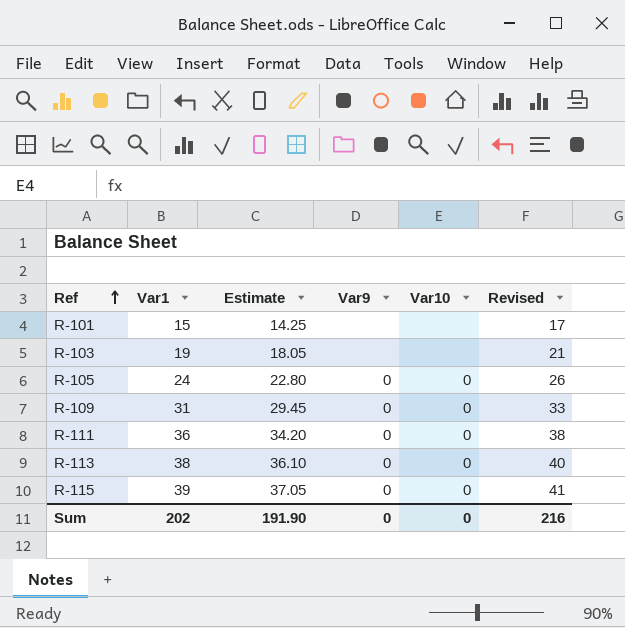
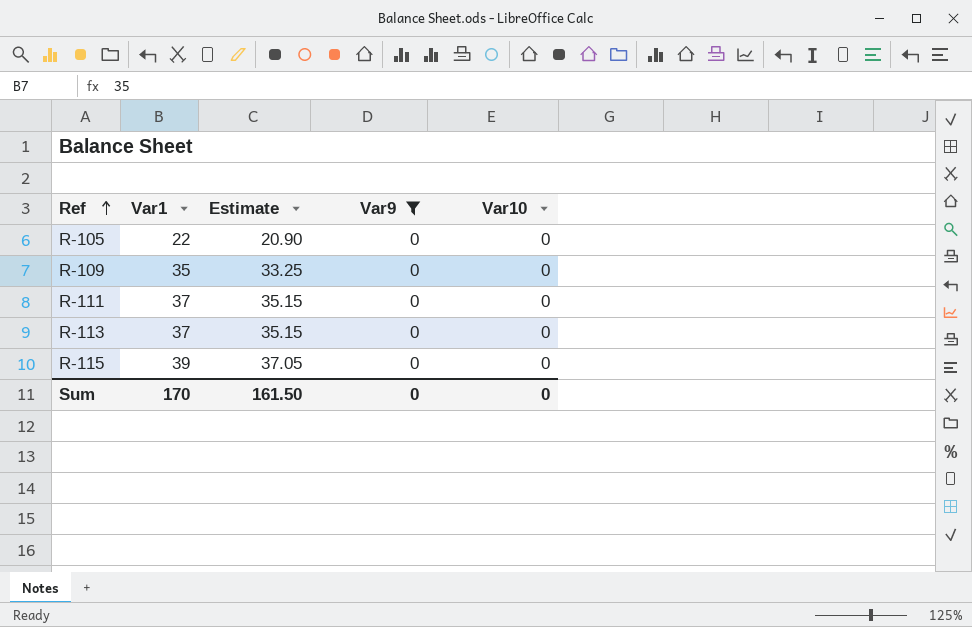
filter: none -> Var9 = 0
column Revised | formula: [Var1] + 2 -> none
R-105 | Var1: 24 -> 22
R-105 | Estimate: 22.80 -> 20.90
R-109 | Var1: 31 -> 35
R-109 | Estimate: 29.45 -> 33.25
R-111 | Var1: 36 -> 37
R-111 | Estimate: 34.20 -> 35.15
R-113 | Var1: 38 -> 37
R-113 | Estimate: 36.10 -> 35.15
Sum | Var1: 202 -> 170
Sum | Estimate: 191.90 -> 161.50

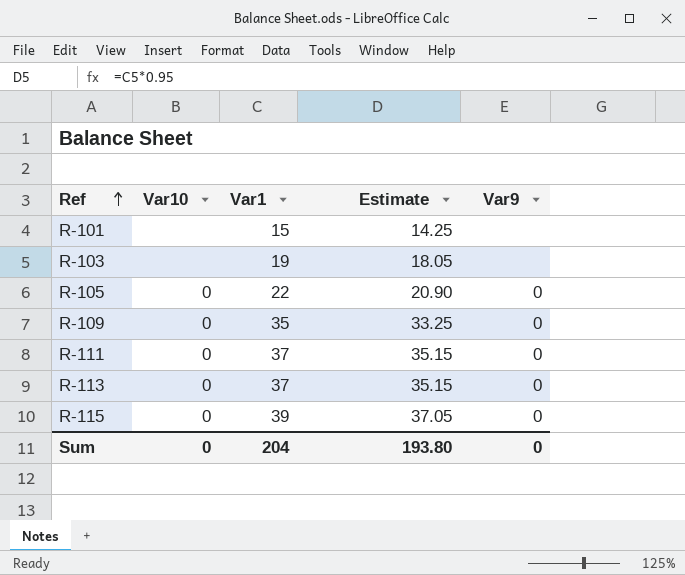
filter: Var9 = 0 -> none
column Var10 | position: 5 -> 2
Sum | Var1: 170 -> 204
Sum | Estimate: 161.50 -> 193.80

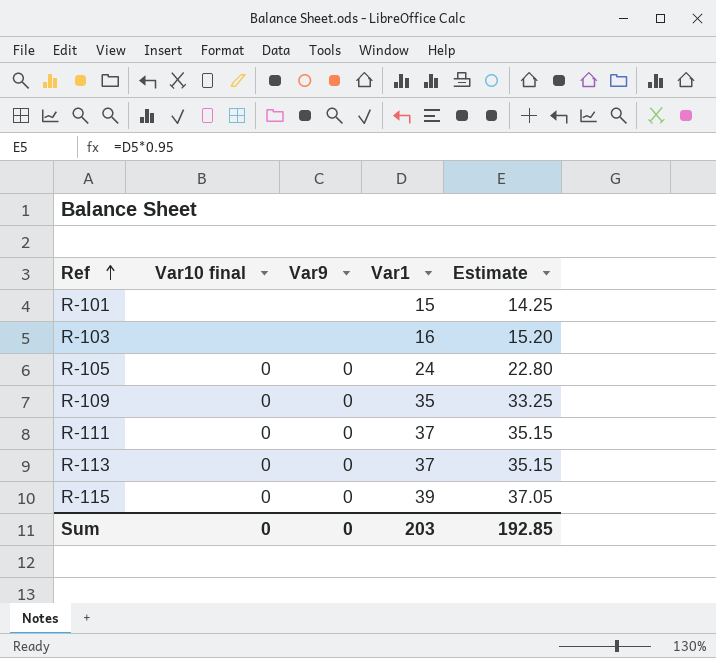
column name: Var10 -> Var10 final
column Var9 | position: 5 -> 3
R-103 | Var1: 19 -> 16
R-103 | Estimate: 18.05 -> 15.20
R-105 | Var1: 22 -> 24
R-105 | Estimate: 20.90 -> 22.80
Sum | Var1: 204 -> 203
Sum | Estimate: 193.80 -> 192.85

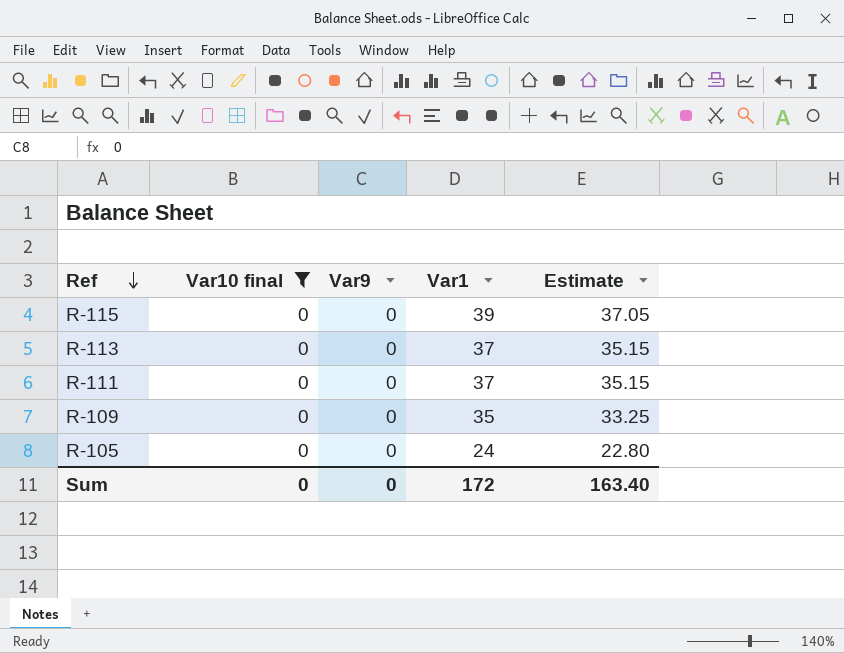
filter: none -> Var10 final = 0
row order: Ref ascending -> Ref descending
Sum | Var1: 203 -> 172
Sum | Estimate: 192.85 -> 163.40

